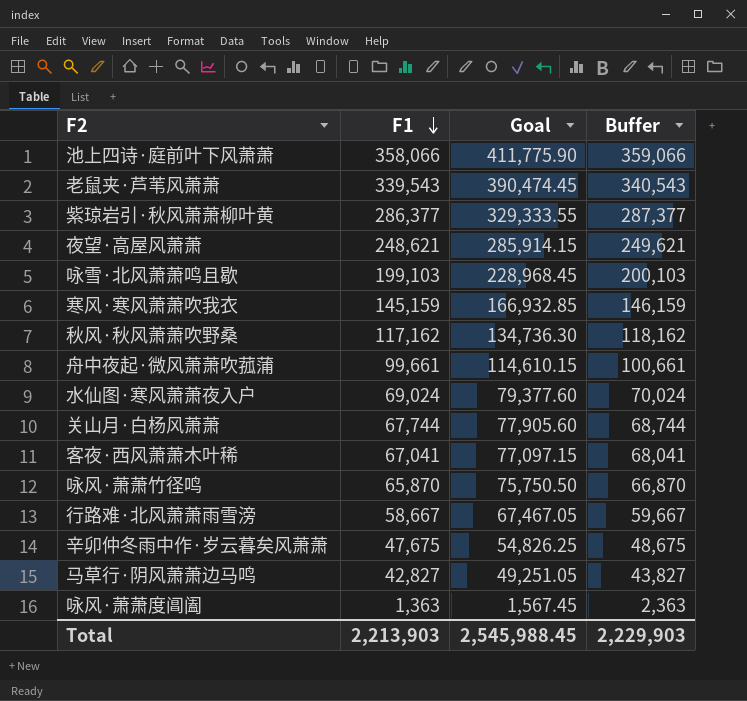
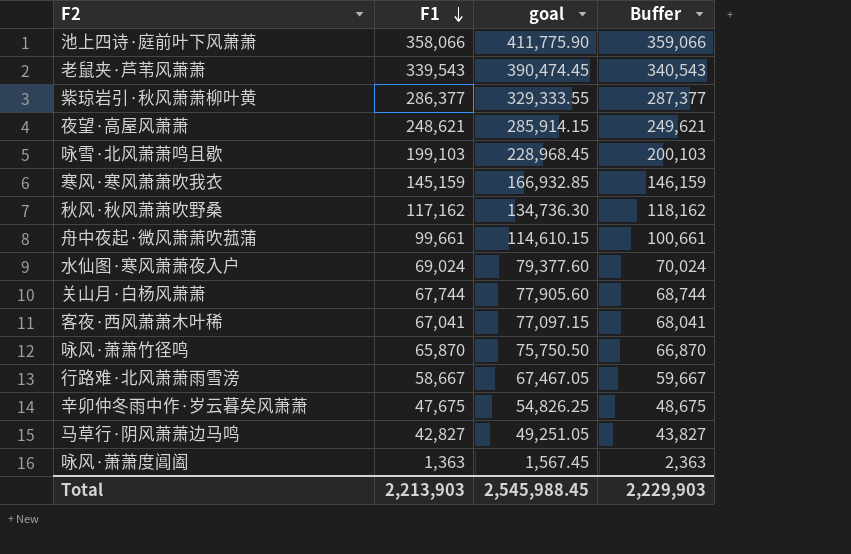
column name: Goal -> goal

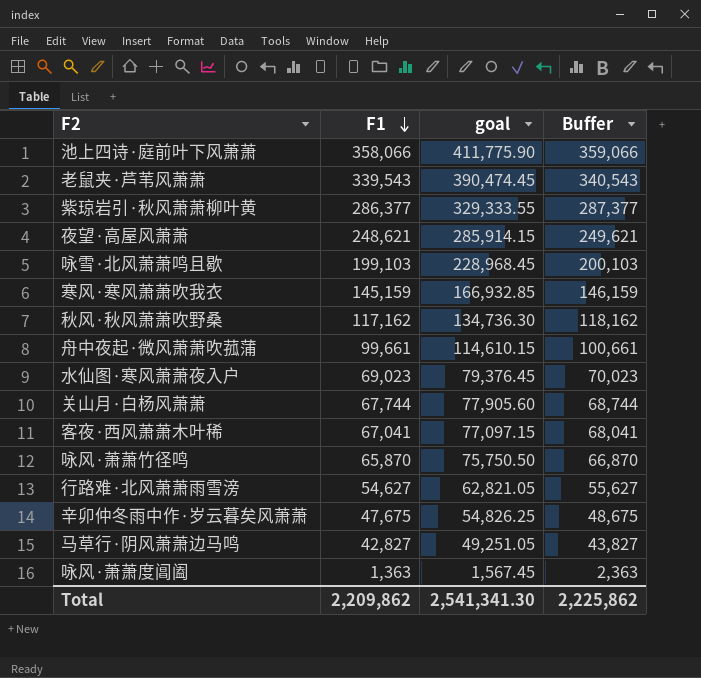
水仙图·寒风萧萧夜入户 | F1: 69,024 -> 69,023
水仙图·寒风萧萧夜入户 | goal: 79,377.60 -> 79,376.45
水仙图·寒风萧萧夜入户 | Buffer: 70,024 -> 70,023
行路难·北风萧萧雨雪滂 | F1: 58,667 -> 54,627
行路难·北风萧萧雨雪滂 | goal: 67,467.05 -> 62,821.05
行路难·北风萧萧雨雪滂 | Buffer: 59,667 -> 55,627
Total | F1: 2,213,903 -> 2,209,862
Total | goal: 2,545,988.45 -> 2,541,341.30
Total | Buffer: 2,229,903 -> 2,225,862

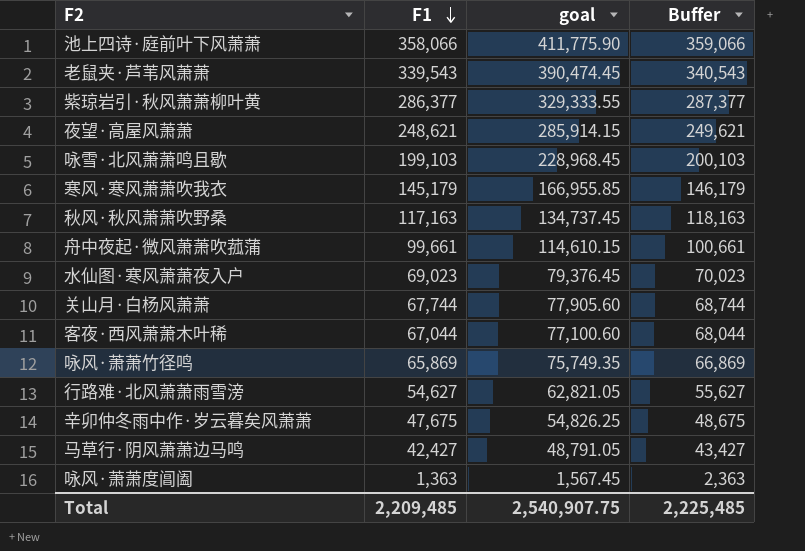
寒风·寒风萧萧吹我衣 | F1: 145,159 -> 145,179
寒风·寒风萧萧吹我衣 | goal: 166,932.85 -> 166,955.85
寒风·寒风萧萧吹我衣 | Buffer: 146,159 -> 146,179
秋风·秋风萧萧吹野桑 | F1: 117,162 -> 117,163
秋风·秋风萧萧吹野桑 | goal: 134,736.30 -> 134,737.45
秋风·秋风萧萧吹野桑 | Buffer: 118,162 -> 118,163
客夜·西风萧萧木叶稀 | F1: 67,041 -> 67,044
客夜·西风萧萧木叶稀 | goal: 77,097.15 -> 77,100.60
客夜·西风萧萧木叶稀 | Buffer: 68,041 -> 68,044
咏风·萧萧竹径鸣 | F1: 65,870 -> 65,869
咏风·萧萧竹径鸣 | goal: 75,750.50 -> 75,749.35
咏风·萧萧竹径鸣 | Buffer: 66,870 -> 66,869
马草行·阴风萧萧边马鸣 | F1: 42,827 -> 42,427
马草行·阴风萧萧边马鸣 | goal: 49,251.05 -> 48,791.05
马草行·阴风萧萧边马鸣 | Buffer: 43,827 -> 43,427
Total | F1: 2,209,862 -> 2,209,485
Total | goal: 2,541,341.30 -> 2,540,907.75
Total | Buffer: 2,225,862 -> 2,225,485

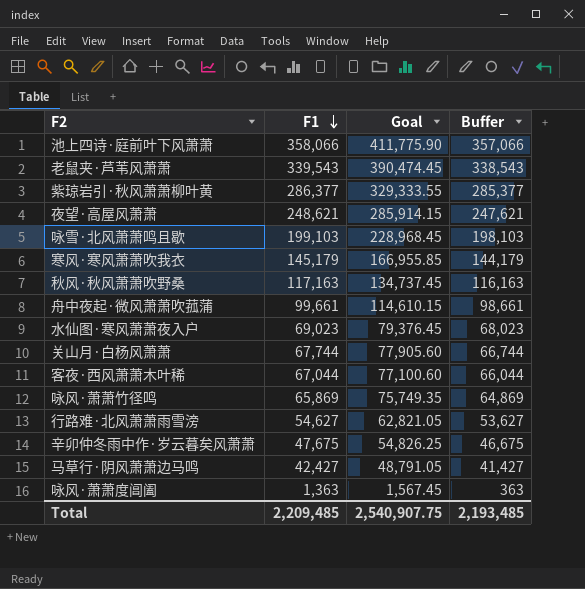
column name: goal -> Goal
column Buffer | formula: [F1] + 1000 -> [F1] - 1000
Total | Buffer: 2,225,485 -> 2,193,485

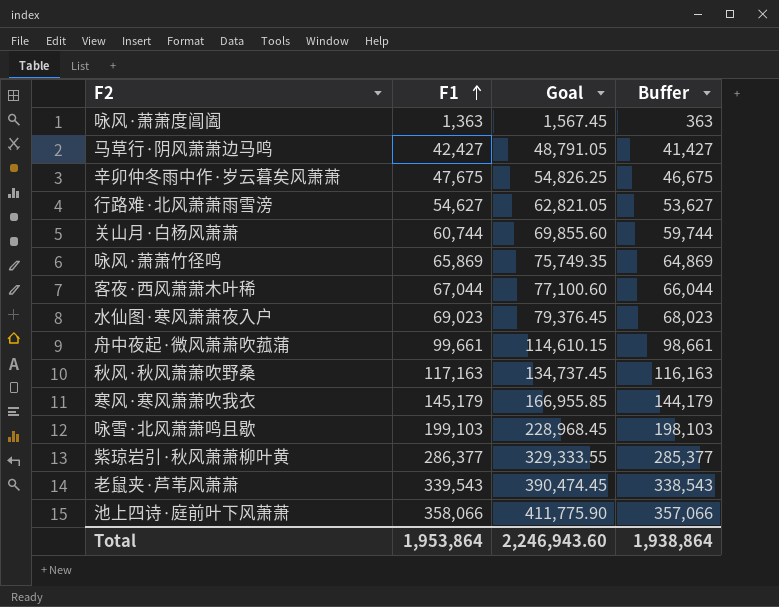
row order: F1 descending -> F1 ascending
row 夜望·高屋风萧萧: 248,621 | 285,914.15 | 247,621 -> none
关山月·白杨风萧萧 | F1: 67,744 -> 60,744
关山月·白杨风萧萧 | Goal: 77,905.60 -> 69,855.60
关山月·白杨风萧萧 | Buffer: 66,744 -> 59,744
Total | F1: 2,209,485 -> 1,953,864
Total | Goal: 2,540,907.75 -> 2,246,943.60
Total | Buffer: 2,193,485 -> 1,938,864

